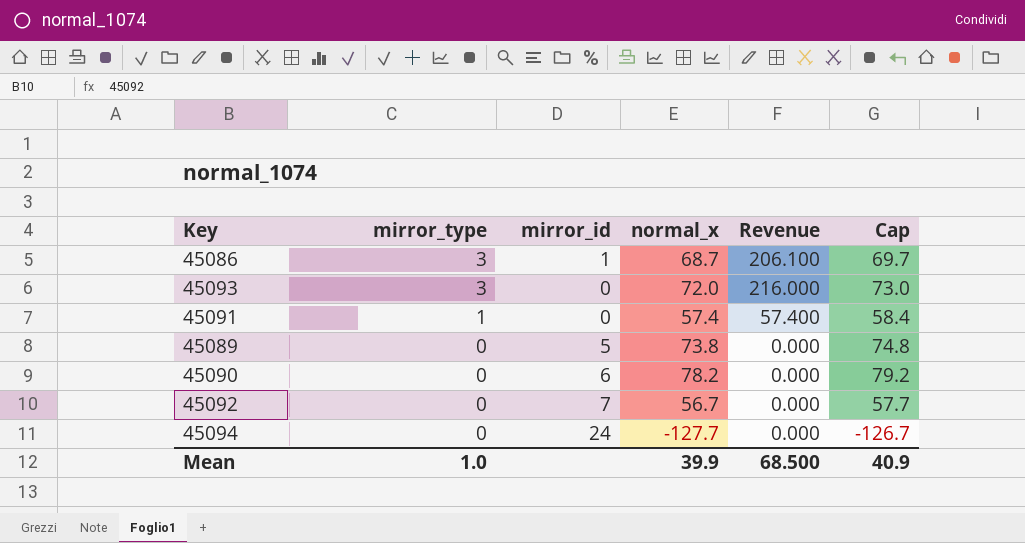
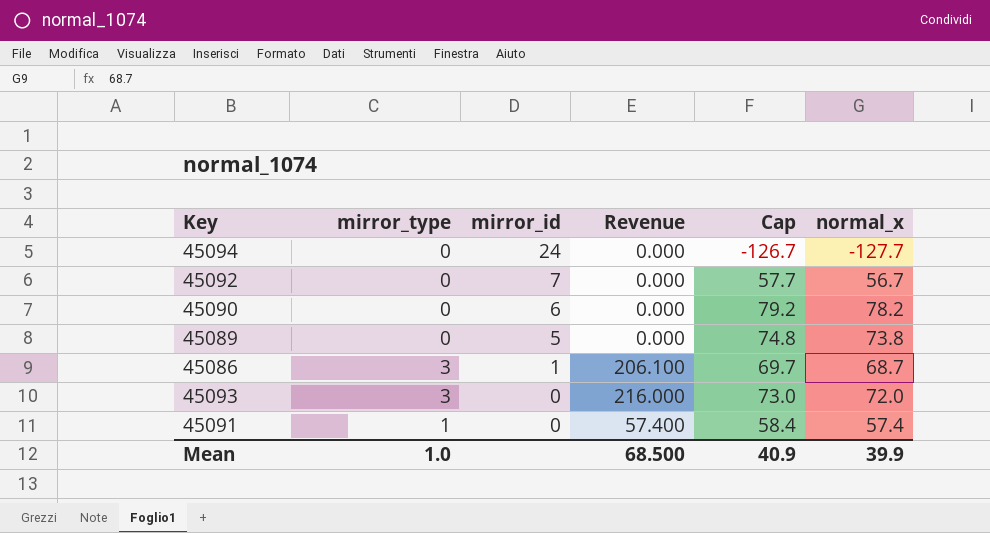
row order: mirror_type descending -> mirror_id descending
column normal_x | position: 4 -> 6

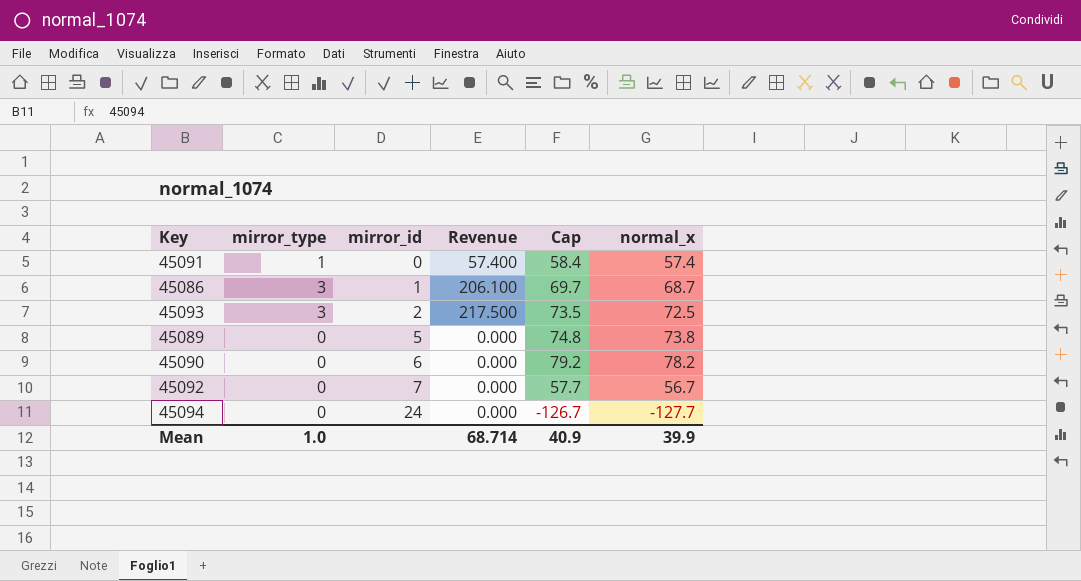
row order: mirror_id descending -> mirror_id ascending
45093 | mirror_id: 0 -> 2
45093 | Revenue: 216.000 -> 217.500
45093 | Cap: 73.0 -> 73.5
45093 | normal_x: 72.0 -> 72.5
Mean | Revenue: 68.500 -> 68.714

